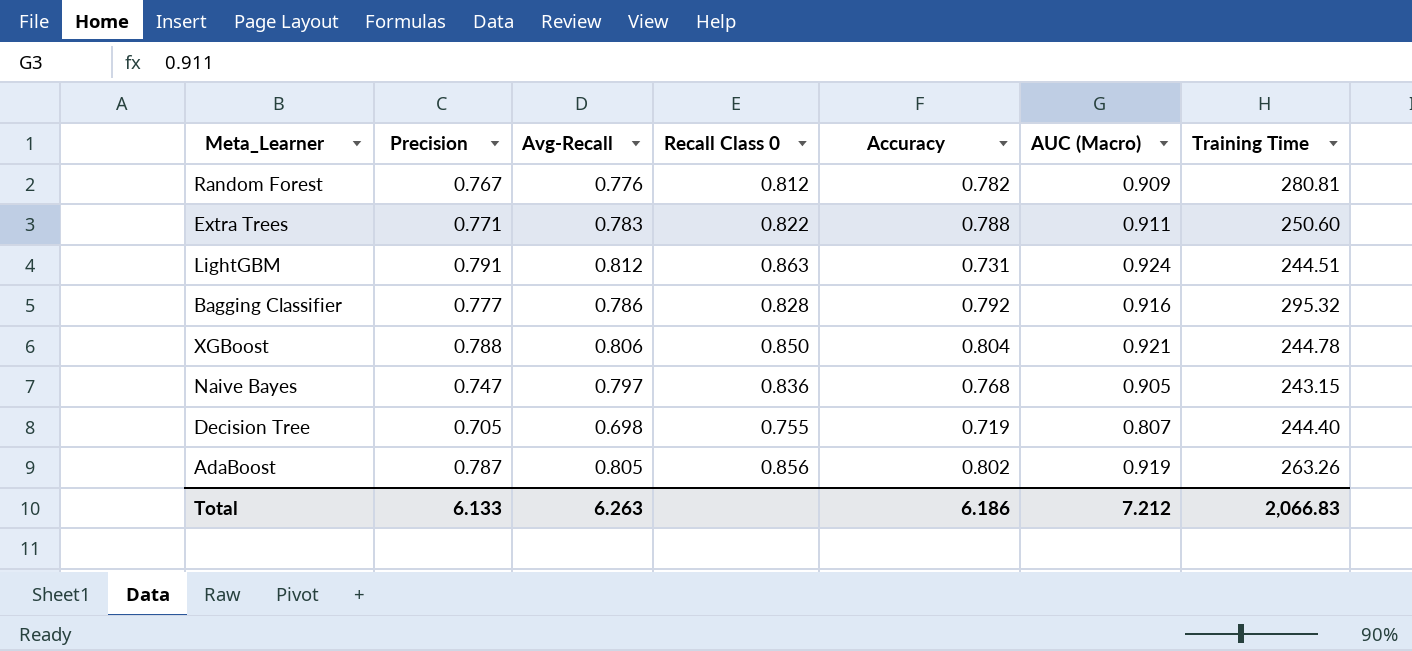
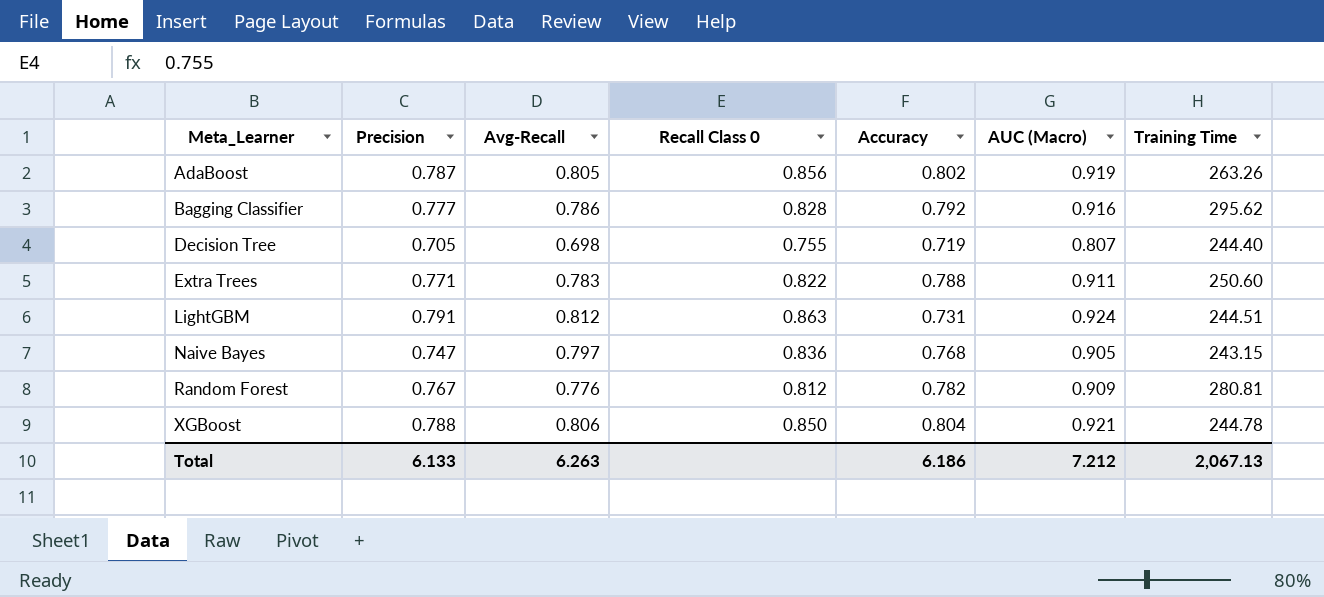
row order: none -> Meta_Learner ascending
Bagging Classifier | Training Time: 295.32 -> 295.62
Total | Training Time: 2,066.83 -> 2,067.13

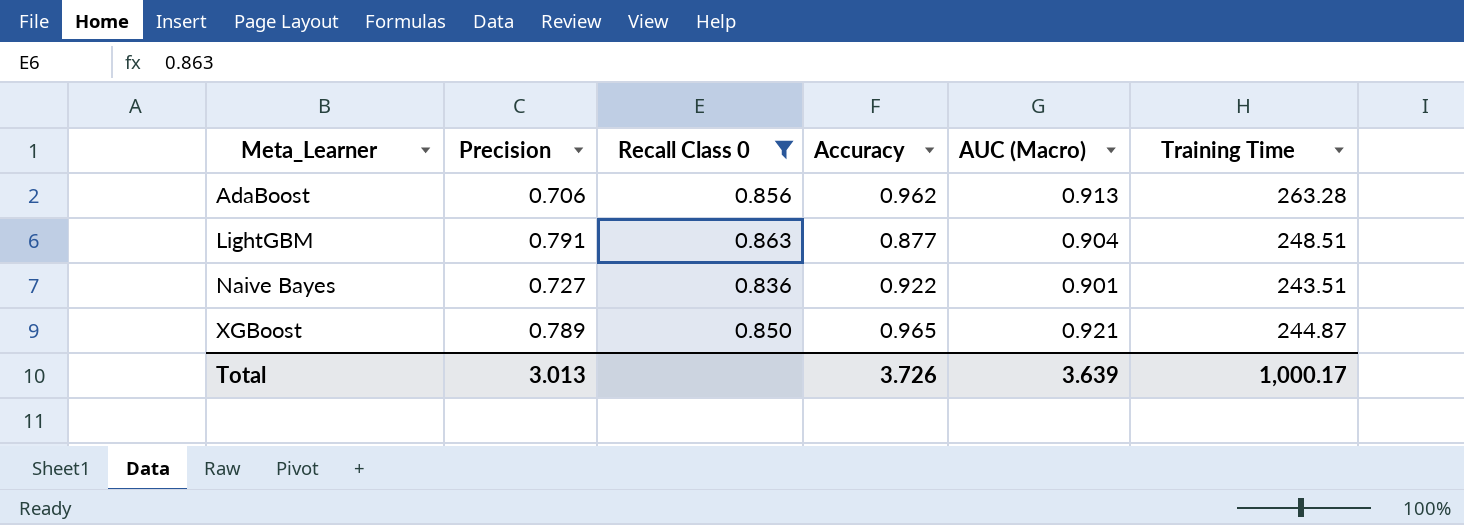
filter: none -> Recall Class 0 >= 0.836
column Avg-Recall | position: 3 -> none
AdaBoost | Precision: 0.787 -> 0.706
AdaBoost | Accuracy: 0.802 -> 0.962
AdaBoost | AUC (Macro): 0.919 -> 0.913
AdaBoost | Training Time: 263.26 -> 263.28
LightGBM | Accuracy: 0.731 -> 0.877
LightGBM | AUC (Macro): 0.924 -> 0.904
LightGBM | Training Time: 244.51 -> 248.51
Naive Bayes | Precision: 0.747 -> 0.727
Naive Bayes | Accuracy: 0.768 -> 0.922
Naive Bayes | AUC (Macro): 0.905 -> 0.901
Naive Bayes | Training Time: 243.15 -> 243.51
XGBoost | Precision: 0.788 -> 0.789
XGBoost | Accuracy: 0.804 -> 0.965
XGBoost | Training Time: 244.78 -> 244.87
Total | Precision: 6.133 -> 3.013
Total | Accuracy: 6.186 -> 3.726
Total | AUC (Macro): 7.212 -> 3.639
Total | Training Time: 2,067.13 -> 1,000.17

